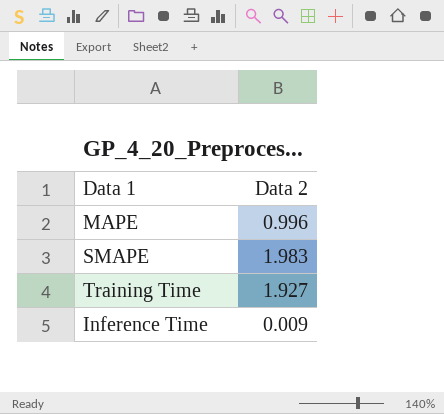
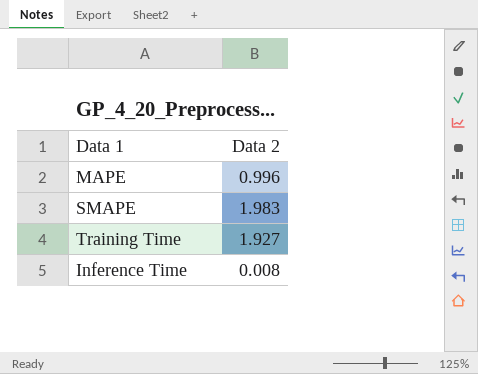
Inference Time | Data 2: 0.009 -> 0.008

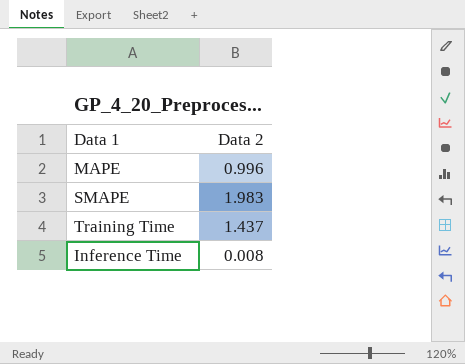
Training Time | Data 2: 1.927 -> 1.437

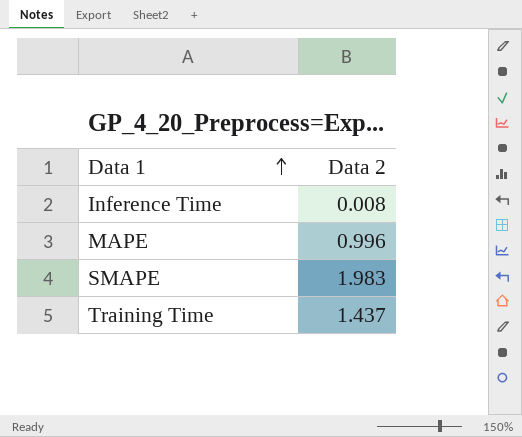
row order: none -> Data 1 ascending

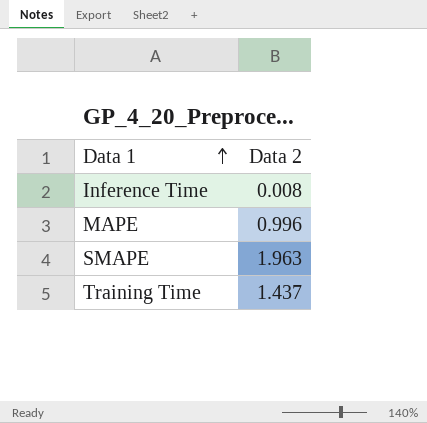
SMAPE | Data 2: 1.983 -> 1.963

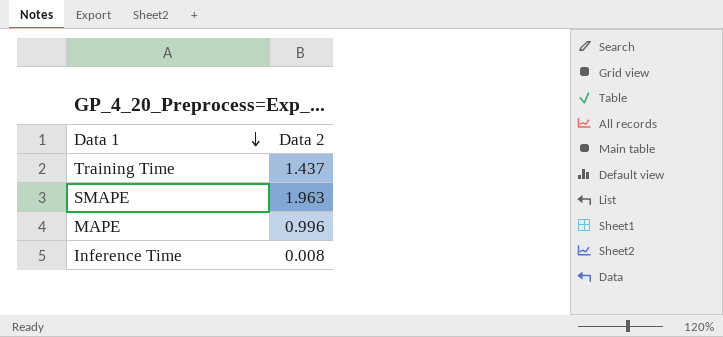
row order: Data 1 ascending -> Data 1 descending

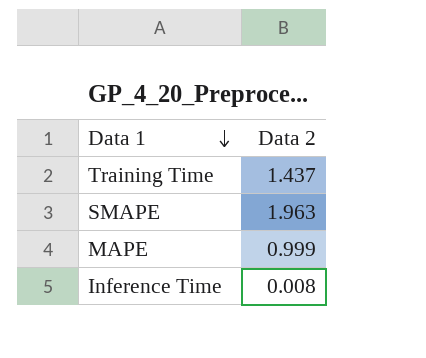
MAPE | Data 2: 0.996 -> 0.999

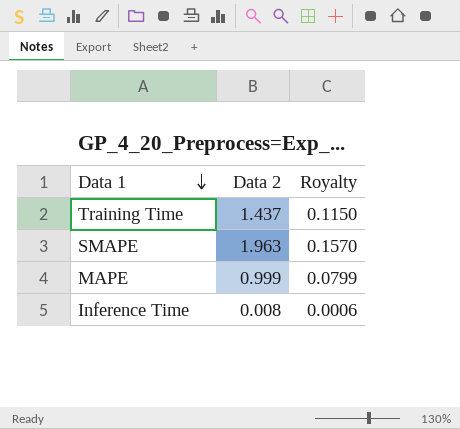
column Royalty | formula: none -> [Data 2] * 0.08

